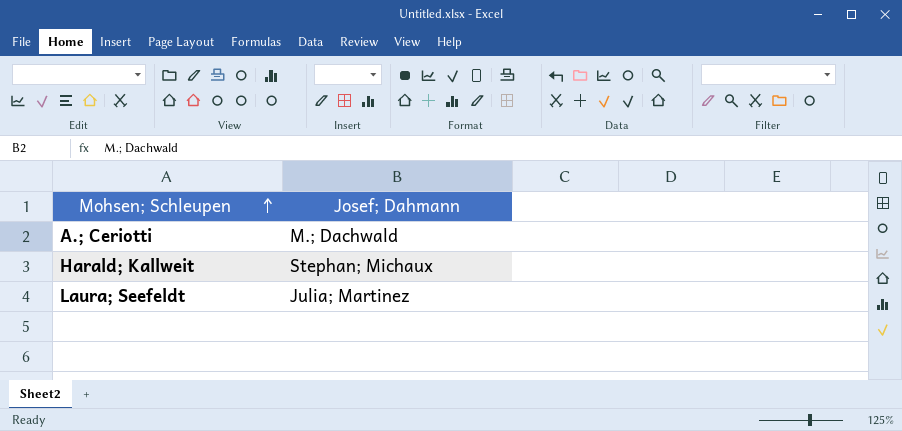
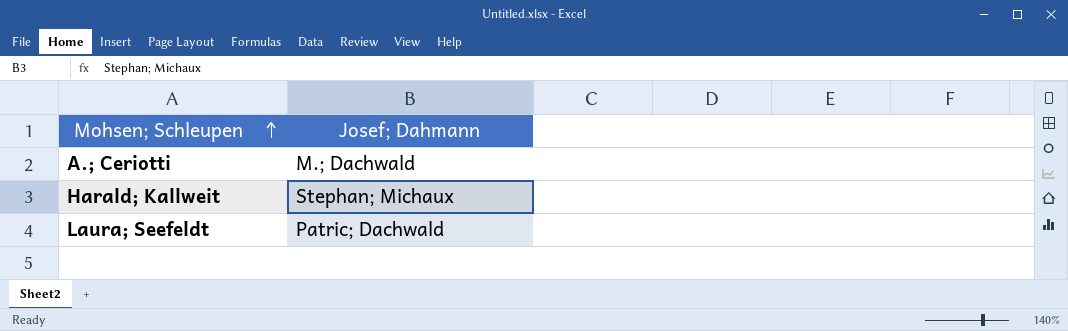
Laura; Seefeldt | Josef; Dahmann: Julia; Martinez -> Patric; Dachwald

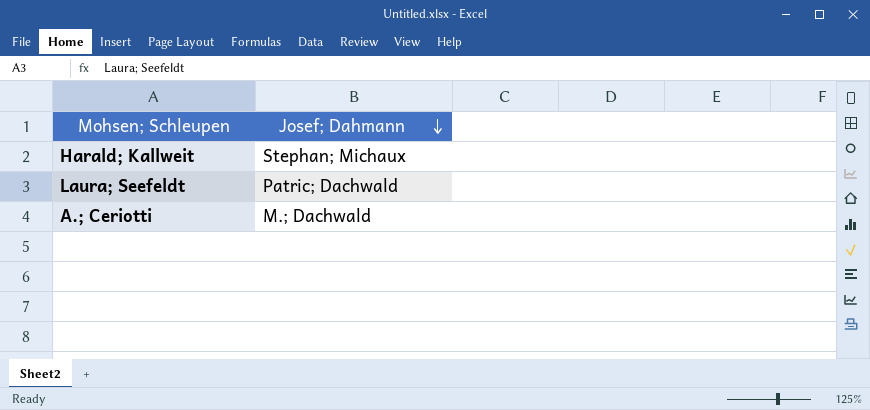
row order: Mohsen; Schleupen ascending -> Josef; Dahmann descending

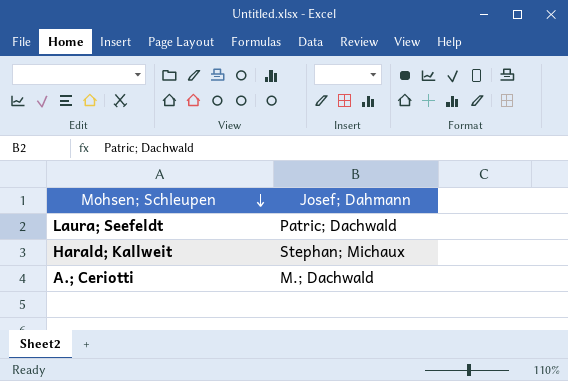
row order: Josef; Dahmann descending -> Mohsen; Schleupen descending

